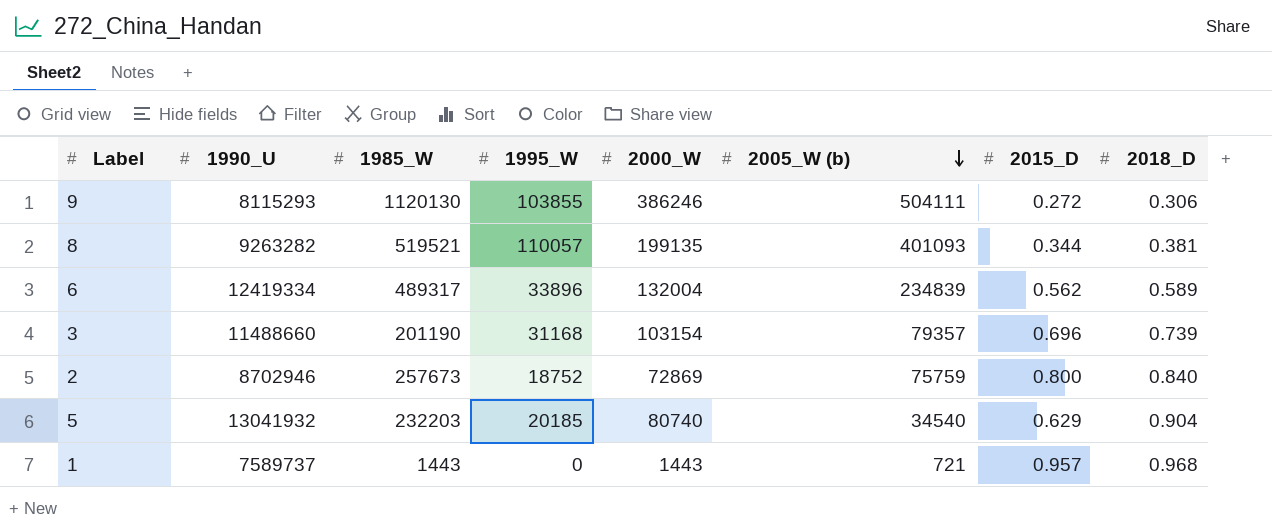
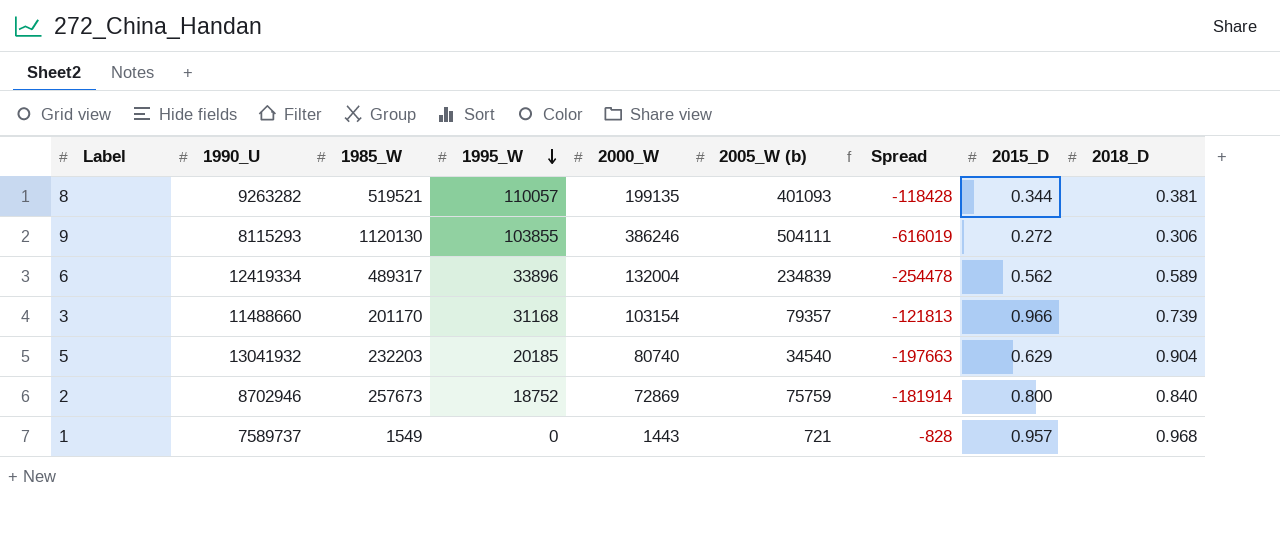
row order: 2005_W (b) descending -> 1995_W descending
column Spread | formula: none -> [2005_W (b)] - [1985_W]
3 | 1985_W: 201190 -> 201170
3 | 2015_D: 0.696 -> 0.966
1 | 1985_W: 1443 -> 1549

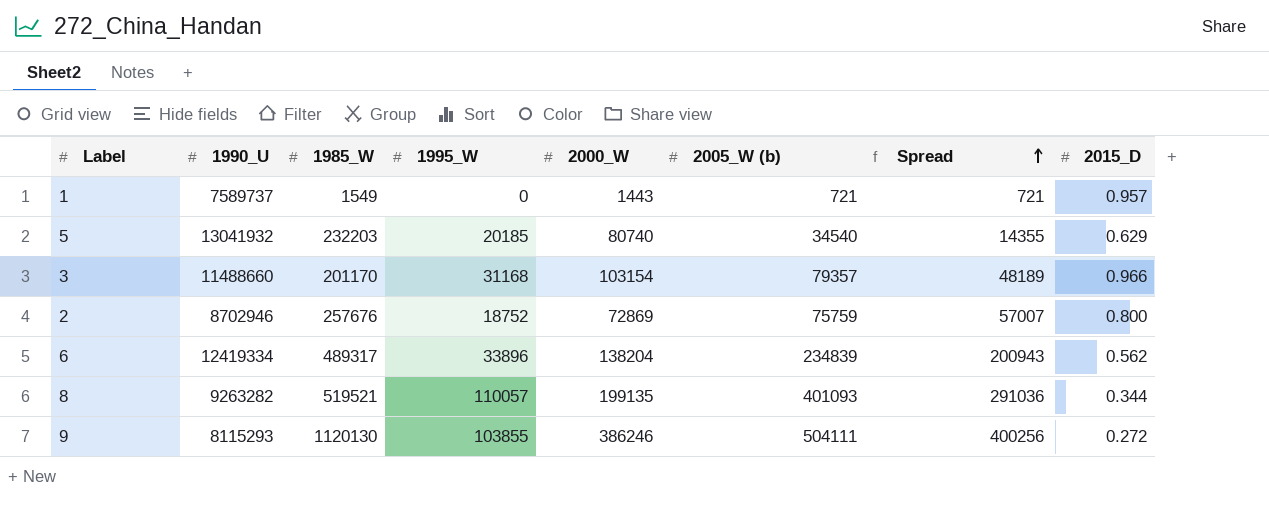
row order: 1995_W descending -> Spread ascending
column 2018_D | position: 9 -> none
column Spread | formula: [2005_W (b)] - [1985_W] -> [2005_W (b)] - [1995_W]
2 | 1985_W: 257673 -> 257676
6 | 2000_W: 132004 -> 138204

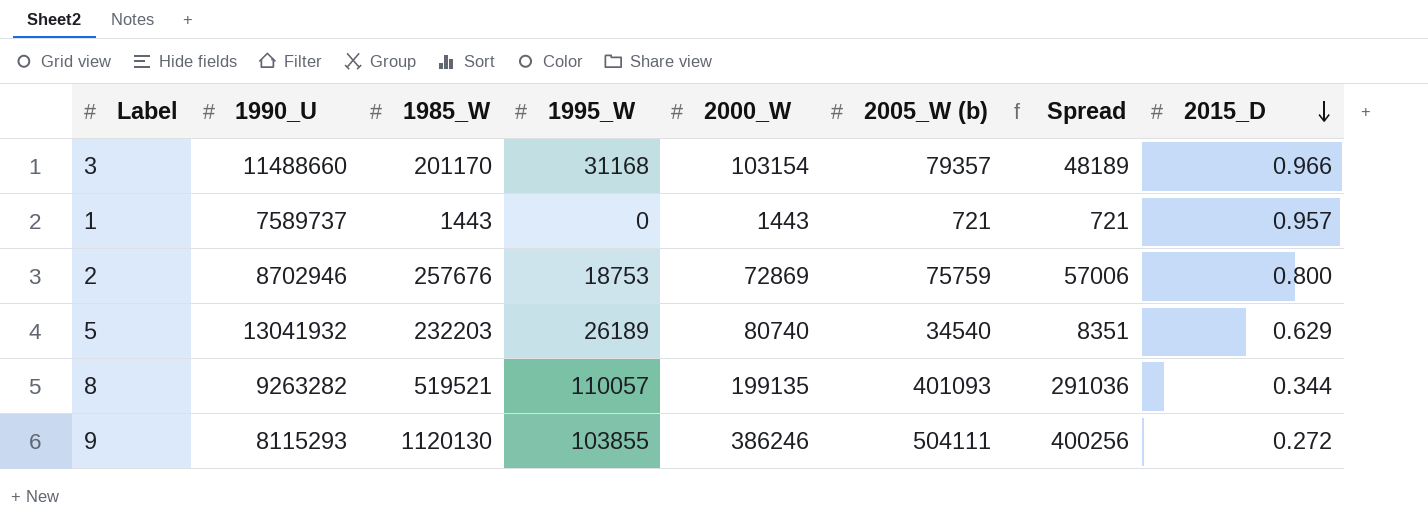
row order: Spread ascending -> 2015_D descending
row 6: 12419334 | 489317 | 33896 | 138204 | 234839 | 200943 | 0.562 -> none
1 | 1985_W: 1549 -> 1443
2 | 1995_W: 18752 -> 18753
2 | Spread: 57007 -> 57006
5 | 1995_W: 20185 -> 26189
5 | Spread: 14355 -> 8351

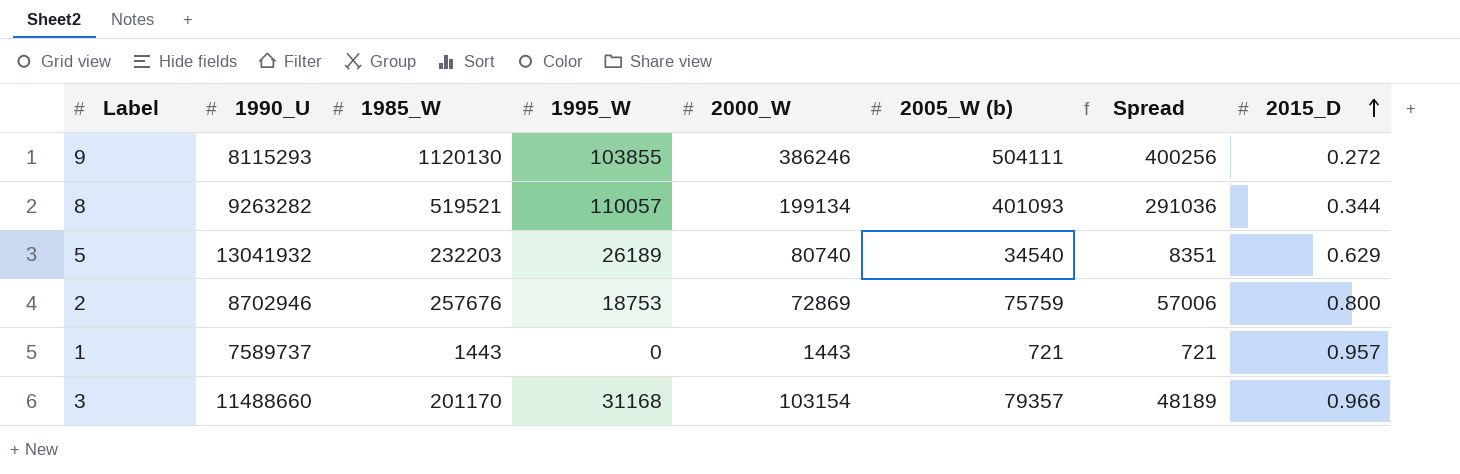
row order: 2015_D descending -> 2015_D ascending
8 | 2000_W: 199135 -> 199134

